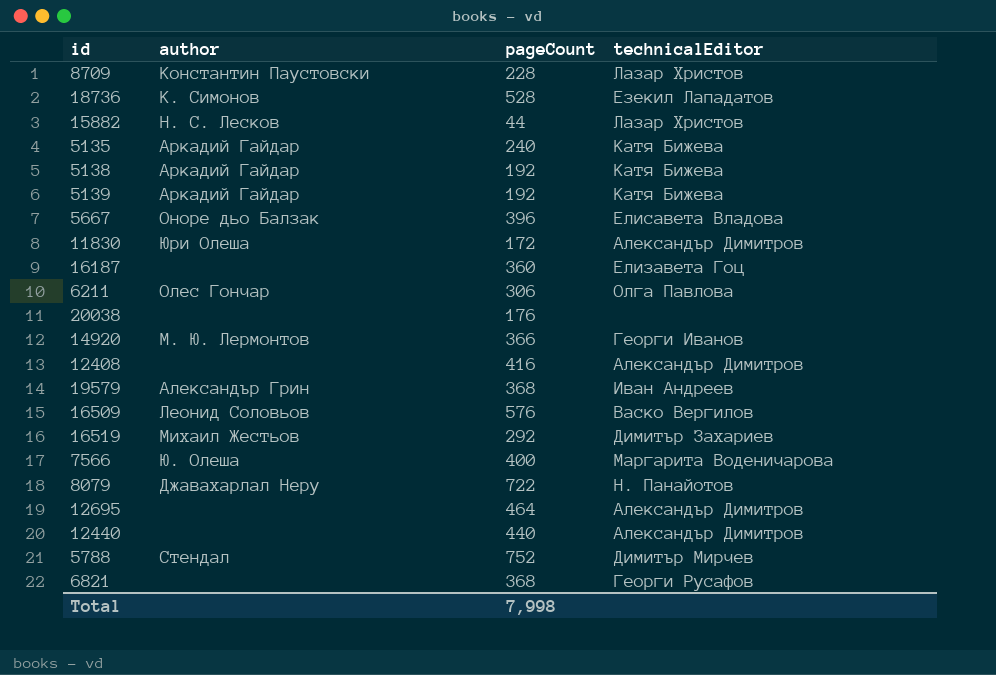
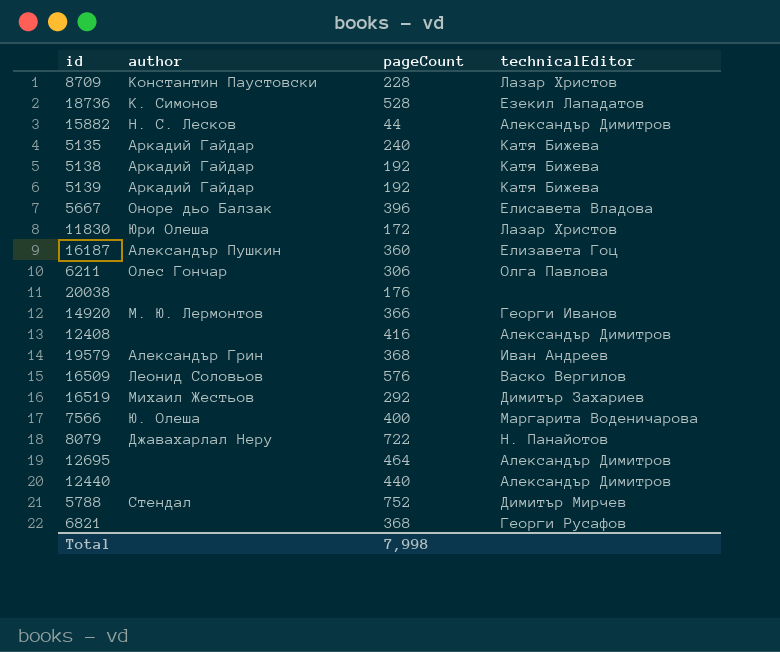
15882 | technicalEditor: Лазар Христов -> Александър Димитров
11830 | technicalEditor: Александър Димитров -> Лазар Христов
16187 | author: none -> Александър Пушкин

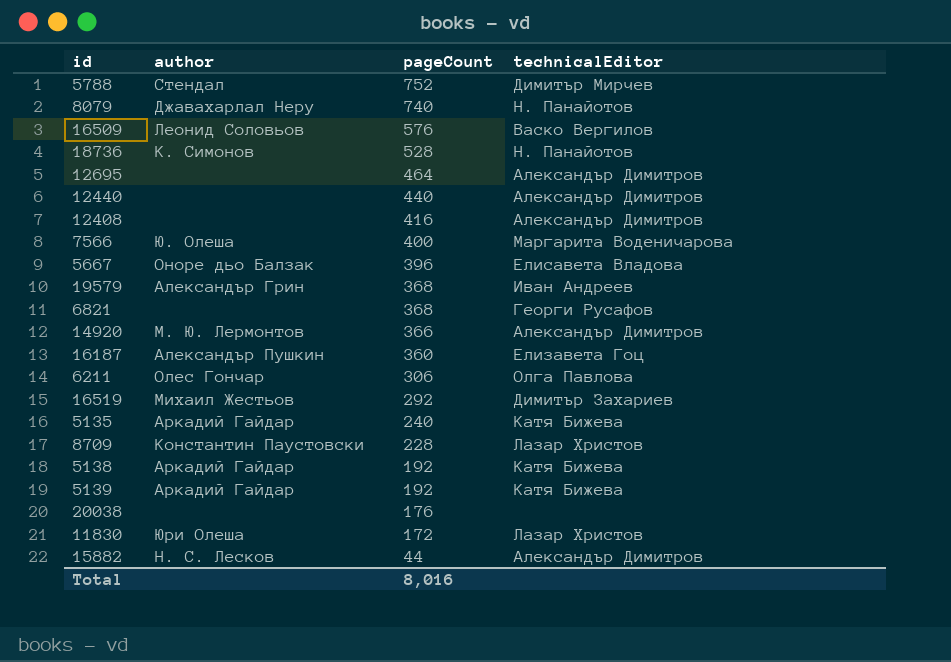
row order: none -> pageCount descending
8079 | pageCount: 722 -> 740
18736 | technicalEditor: Езекил Лападатов -> Н. Панайотов
14920 | technicalEditor: Георги Иванов -> Александър Димитров
Total | pageCount: 7,998 -> 8,016

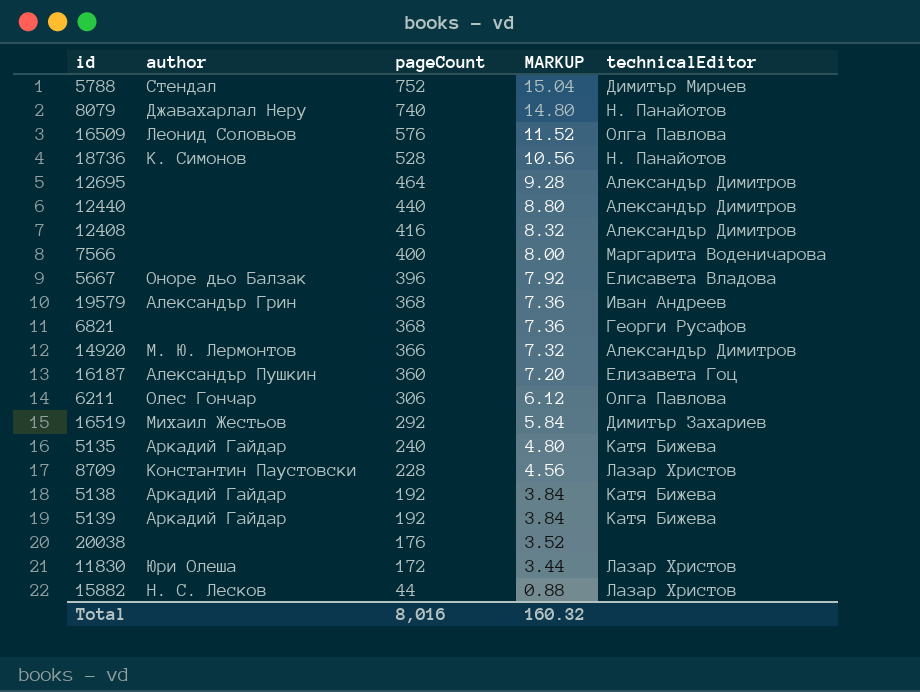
column MARKUP | formula: none -> [pageCount] * 0.02
16509 | technicalEditor: Васко Вергилов -> Олга Павлова
7566 | author: Ю. Олеша -> none
15882 | technicalEditor: Александър Димитров -> Лазар Христов

